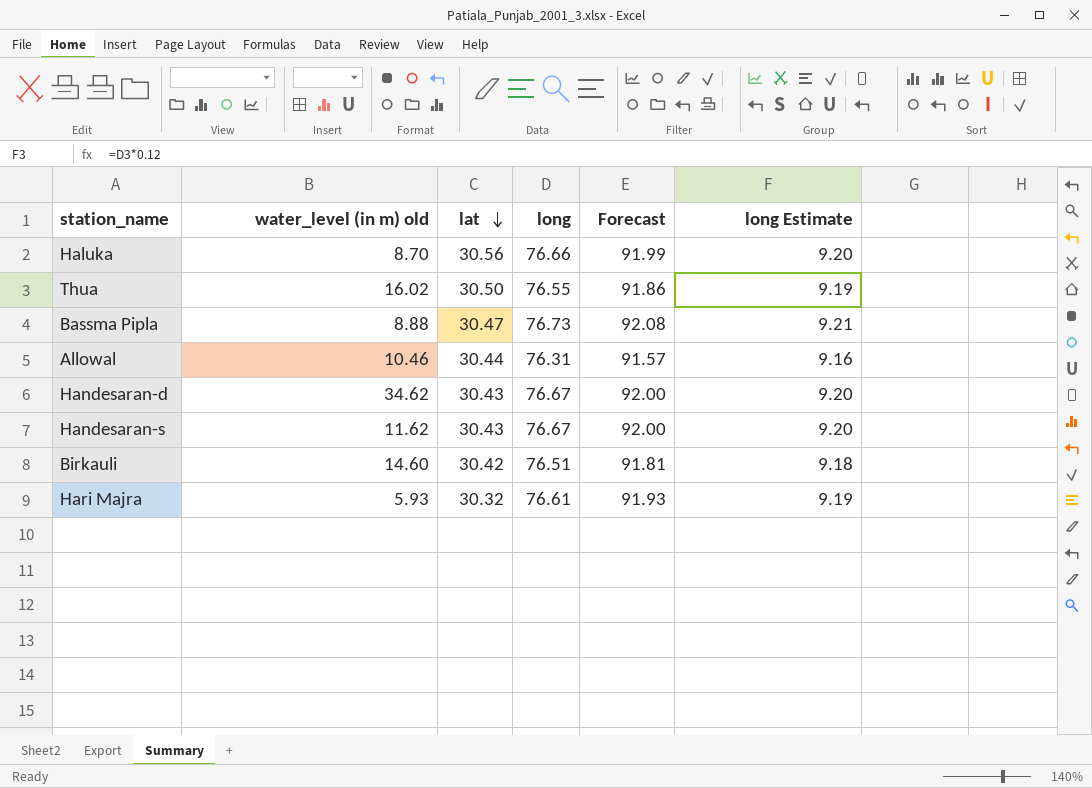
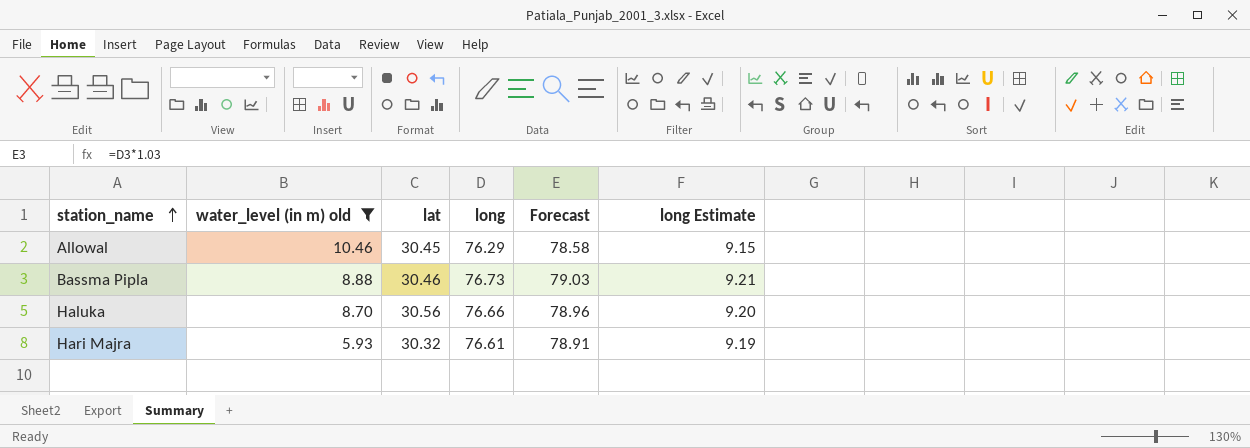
filter: none -> water_level (in m) old <= 10.46
row order: lat descending -> station_name ascending
column Forecast | formula: [long] * 1.2 -> [long] * 1.03
Allowal | lat: 30.44 -> 30.45
Allowal | long: 76.31 -> 76.29
Allowal | long Estimate: 9.16 -> 9.15
Bassma Pipla | lat: 30.47 -> 30.46

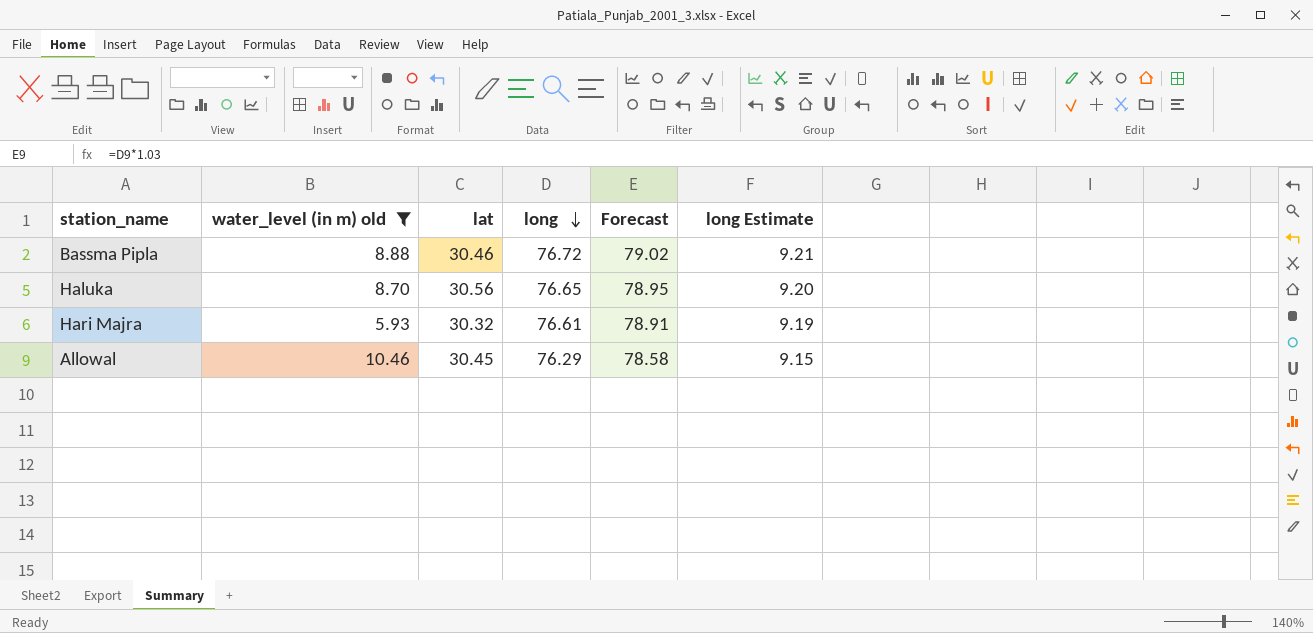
row order: station_name ascending -> long descending
Bassma Pipla | long: 76.73 -> 76.72
Bassma Pipla | Forecast: 79.03 -> 79.02
Haluka | long: 76.66 -> 76.65
Haluka | Forecast: 78.96 -> 78.95

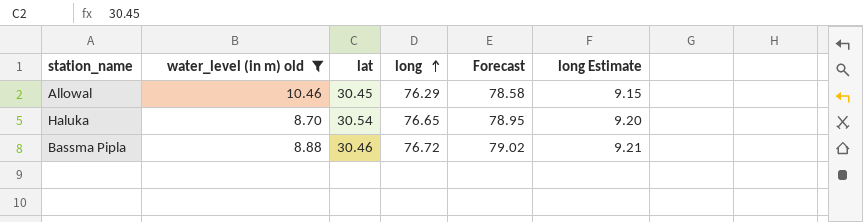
row order: long descending -> long ascending
row Hari Majra: 5.93 | 30.32 | 76.61 | 78.91 | 9.19 -> none
Haluka | lat: 30.56 -> 30.54

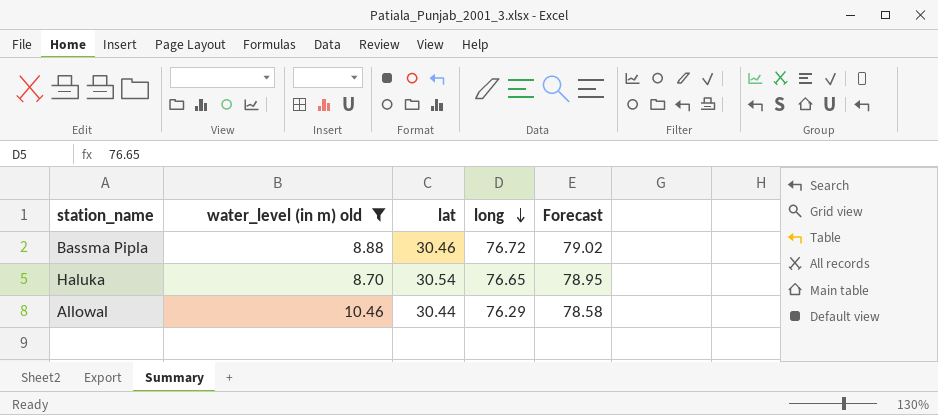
row order: long ascending -> long descending
column long Estimate | formula: [long] * 0.12 -> none
Allowal | lat: 30.45 -> 30.44

